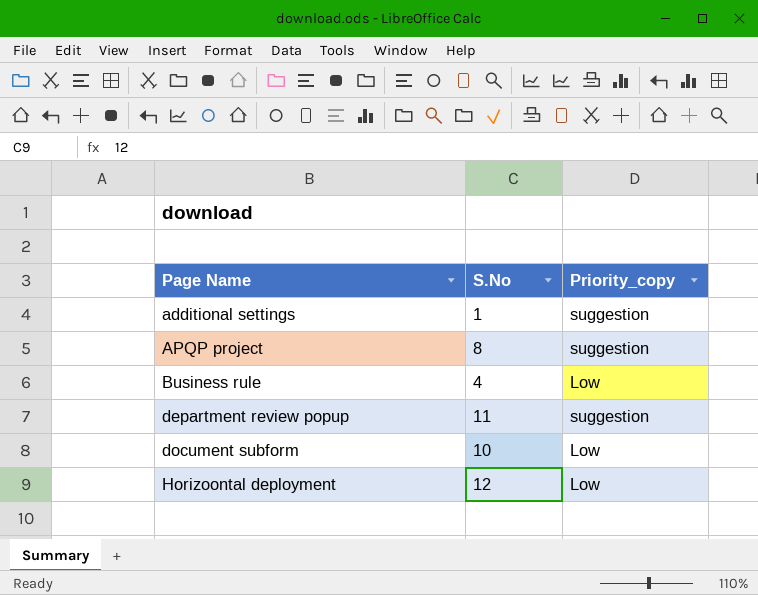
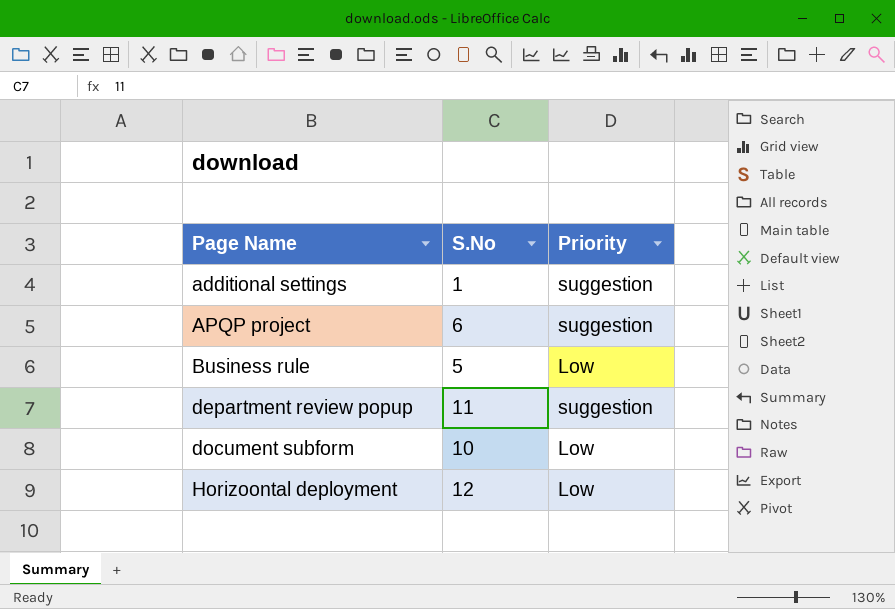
column name: Priority_copy -> Priority
APQP project | S.No: 8 -> 6
Business rule | S.No: 4 -> 5

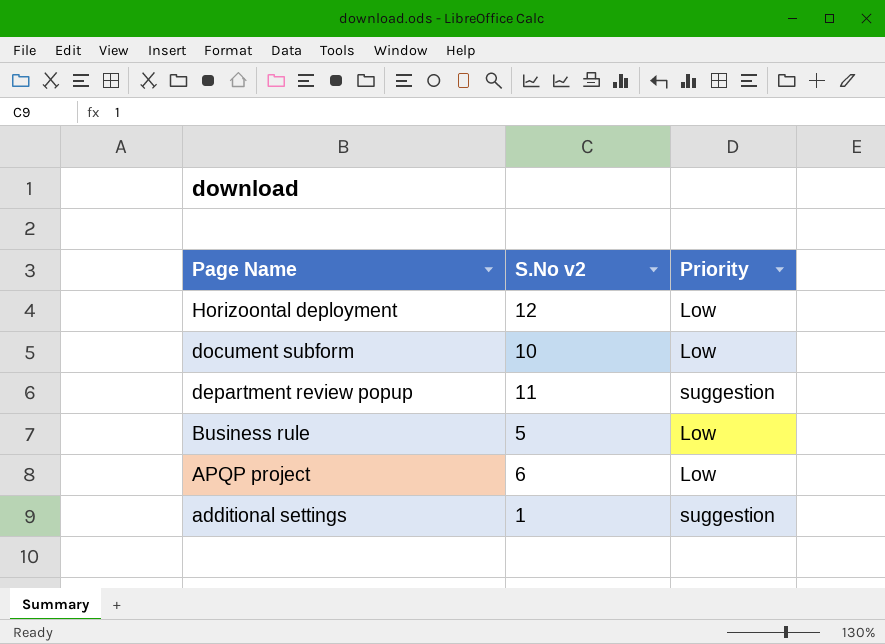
row order: Page Name ascending -> Page Name descending
column name: S.No -> S.No v2
APQP project | Priority: suggestion -> Low

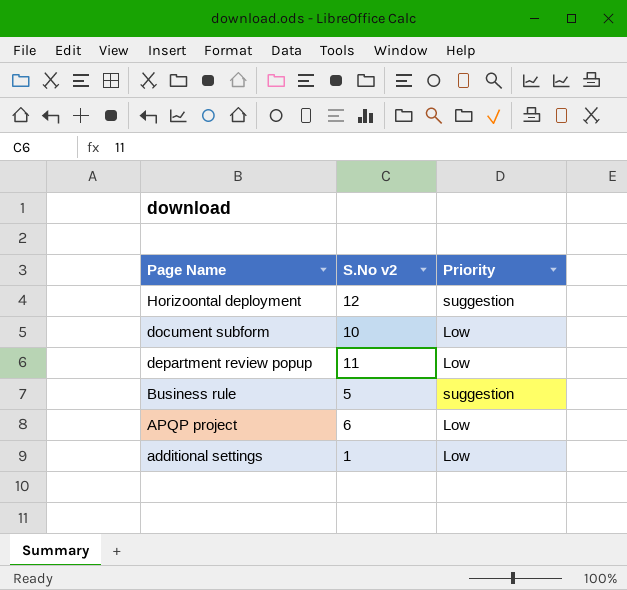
Horizoontal deployment | Priority: Low -> suggestion
department review popup | Priority: suggestion -> Low
Business rule | Priority: Low -> suggestion
additional settings | Priority: suggestion -> Low

